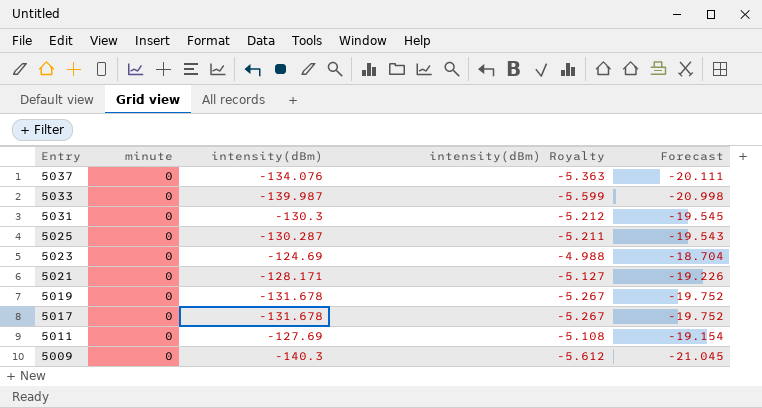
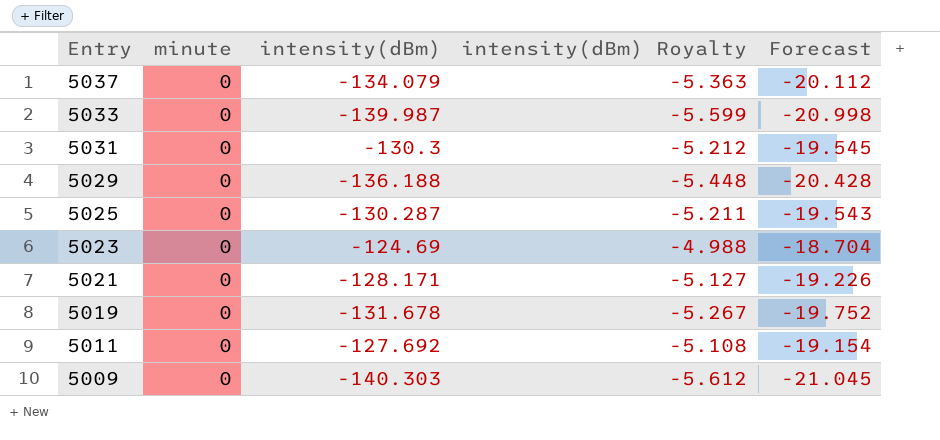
row 5017: 0 | -131.678 | -5.267 | -19.752 -> none
5037 | intensity(dBm): -134.076 -> -134.079
5037 | Forecast: -20.111 -> -20.112
row 5029: none -> 0 | -136.188 | -5.448 | -20.428
5011 | intensity(dBm): -127.69 -> -127.692
5009 | intensity(dBm): -140.3 -> -140.303

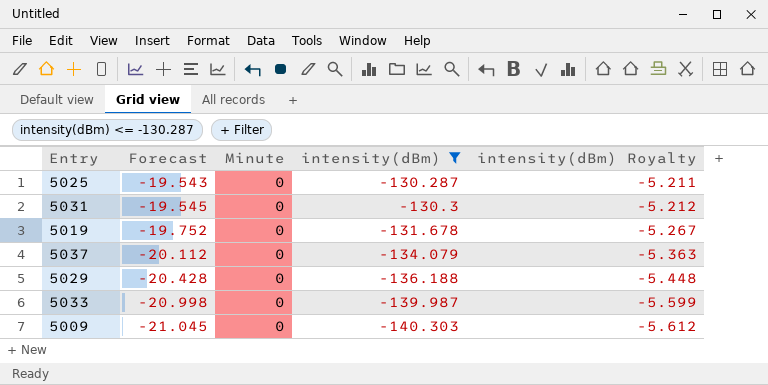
filter: none -> intensity(dBm) <= -130.287
row order: Entry descending -> Forecast descending
column Forecast | position: 5 -> 2
column name: minute -> Minute

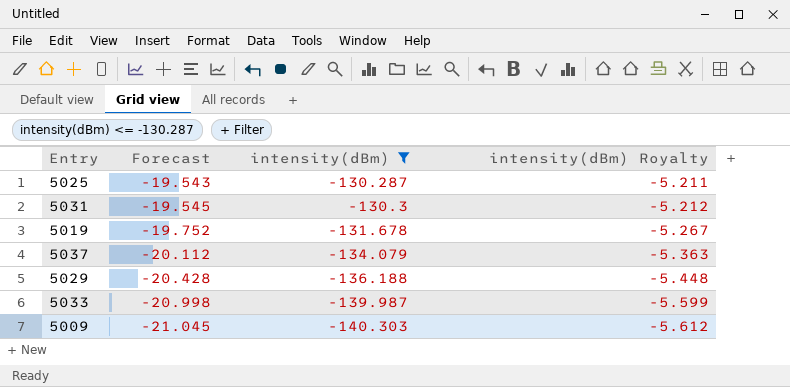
column Minute | position: 3 -> none

